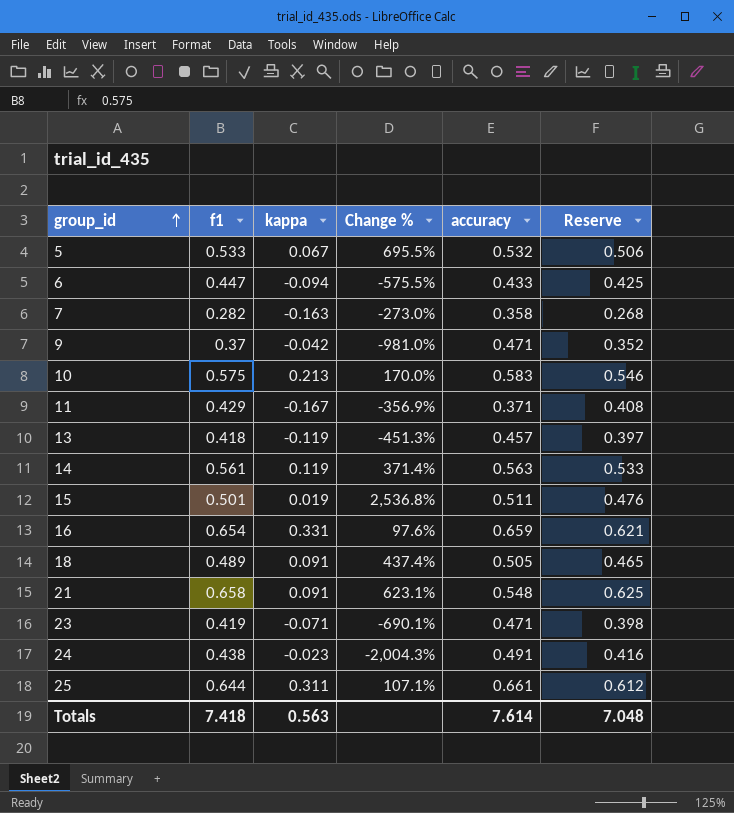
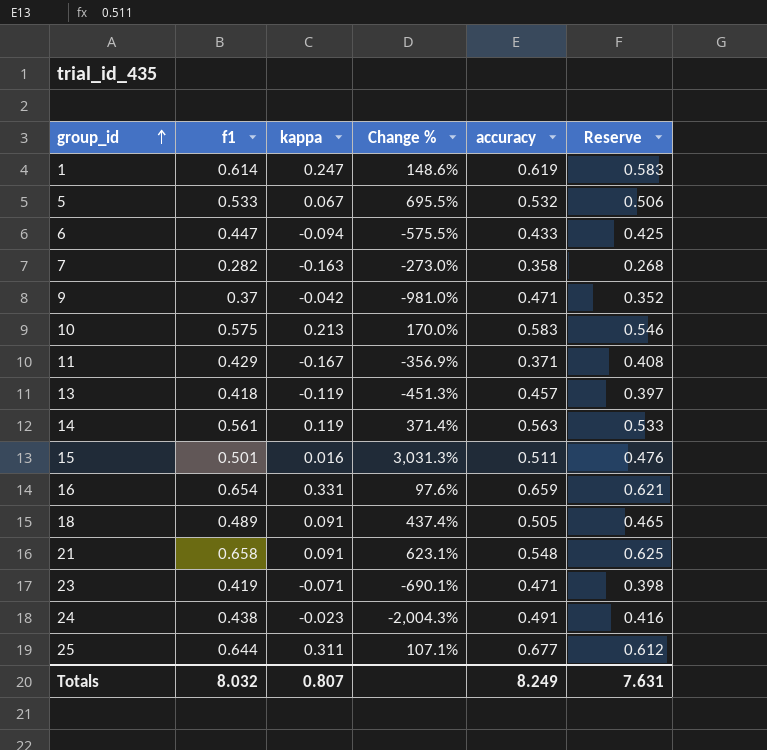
row 1: none -> 0.614 | 0.247 | 148.6% | 0.619 | 0.583
15 | kappa: 0.019 -> 0.016
15 | Change %: 2,536.8% -> 3,031.3%
25 | accuracy: 0.661 -> 0.677
Totals | f1: 7.418 -> 8.032
Totals | kappa: 0.563 -> 0.807
Totals | accuracy: 7.614 -> 8.249
Totals | Reserve: 7.048 -> 7.631

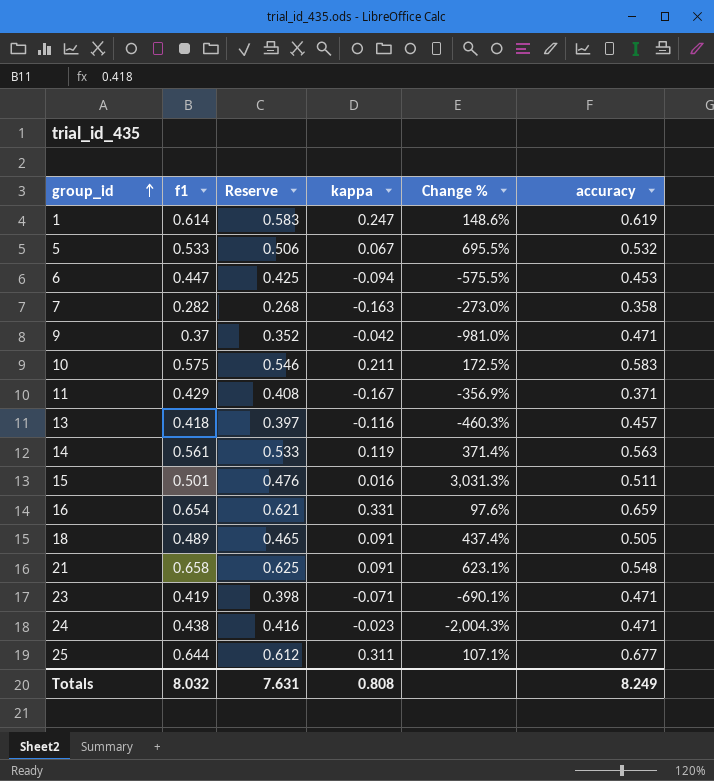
column Reserve | position: 6 -> 3
6 | accuracy: 0.433 -> 0.453
10 | kappa: 0.213 -> 0.211
10 | Change %: 170.0% -> 172.5%
13 | kappa: -0.119 -> -0.116
13 | Change %: -451.3% -> -460.3%
24 | accuracy: 0.491 -> 0.471
Totals | kappa: 0.807 -> 0.808

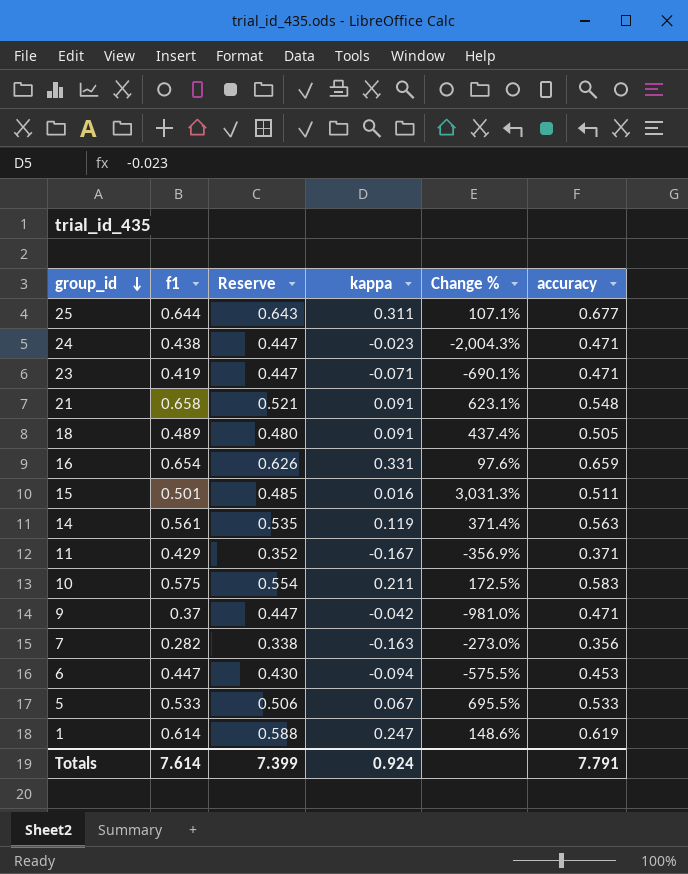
row order: group_id ascending -> group_id descending
column Reserve | formula: [f1] * 0.95 -> [accuracy] * 0.95
row 13: 0.418 | 0.397 | -0.116 | -460.3% | 0.457 -> none
7 | accuracy: 0.358 -> 0.356
5 | accuracy: 0.532 -> 0.533
Totals | f1: 8.032 -> 7.614
Totals | Reserve: 7.631 -> 7.399
Totals | kappa: 0.808 -> 0.924
Totals | accuracy: 8.249 -> 7.791

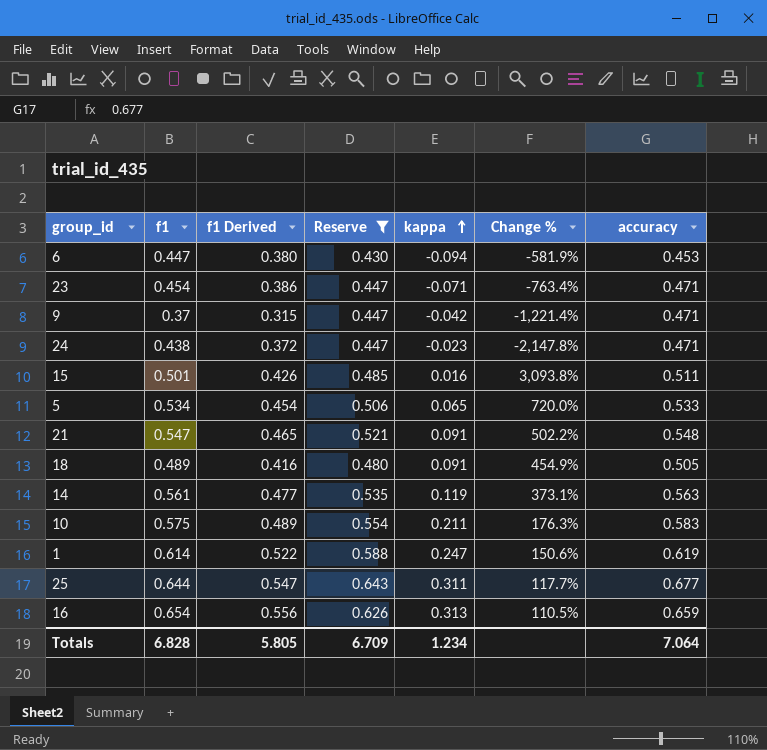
filter: none -> Reserve >= 0.430
row order: group_id descending -> kappa ascending
column f1 Derived | formula: none -> [f1] * 0.85
column Change % | formula: ([f1] - [kappa]) / [kappa] -> ([accuracy] - [kappa]) / [kappa]
23 | f1: 0.419 -> 0.454
5 | f1: 0.533 -> 0.534
5 | kappa: 0.067 -> 0.065
21 | f1: 0.658 -> 0.547
16 | kappa: 0.331 -> 0.313
Totals | f1: 7.614 -> 6.828
Totals | Reserve: 7.399 -> 6.709
Totals | kappa: 0.924 -> 1.234
Totals | accuracy: 7.791 -> 7.064

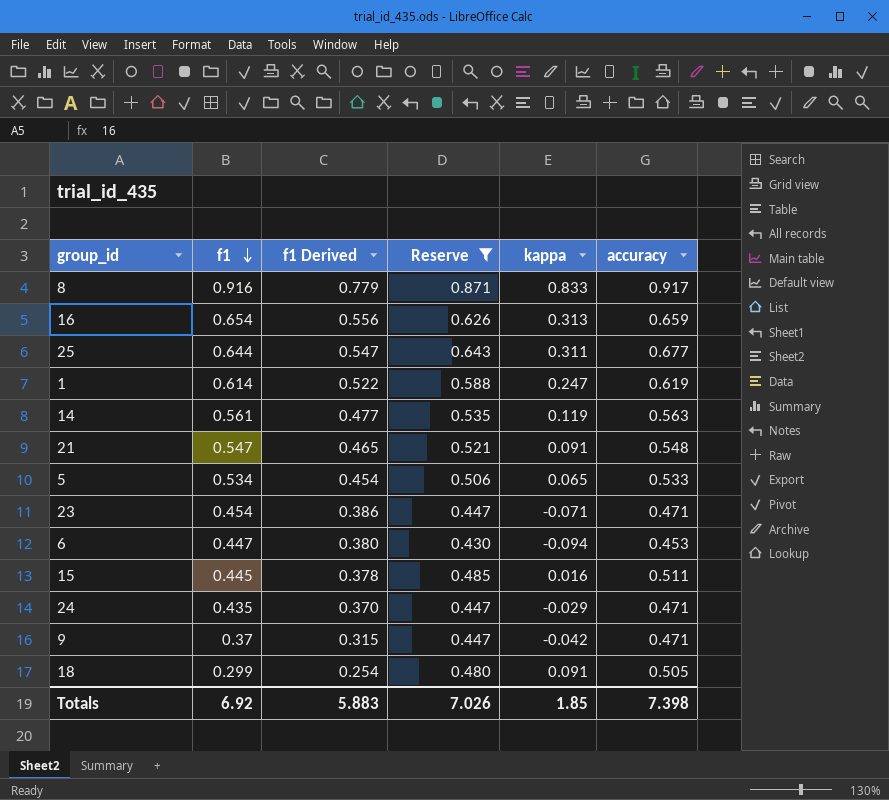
row order: kappa ascending -> f1 descending
column Change % | formula: ([accuracy] - [kappa]) / [kappa] -> none
row 10: 0.575 | 0.489 | 0.554 | 0.211 | 176.3% | 0.583 -> none
row 8: none -> 0.916 | 0.779 | 0.871 | 0.833 | 0.917
15 | f1: 0.501 -> 0.445
15 | f1 Derived: 0.426 -> 0.378
24 | f1: 0.438 -> 0.435
24 | f1 Derived: 0.372 -> 0.370
24 | kappa: -0.023 -> -0.029
18 | f1: 0.489 -> 0.299
18 | f1 Derived: 0.416 -> 0.254
Totals | f1: 6.828 -> 6.92
Totals | f1 Derived: 5.805 -> 5.883
Totals | Reserve: 6.709 -> 7.026
Totals | kappa: 1.234 -> 1.85
Totals | accuracy: 7.064 -> 7.398

